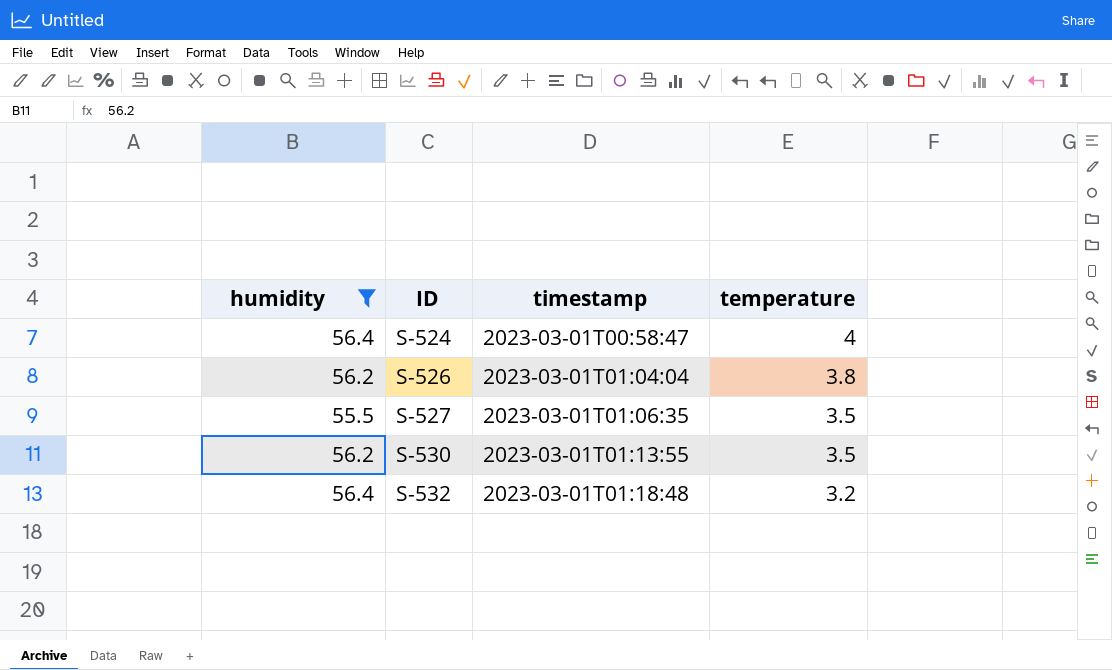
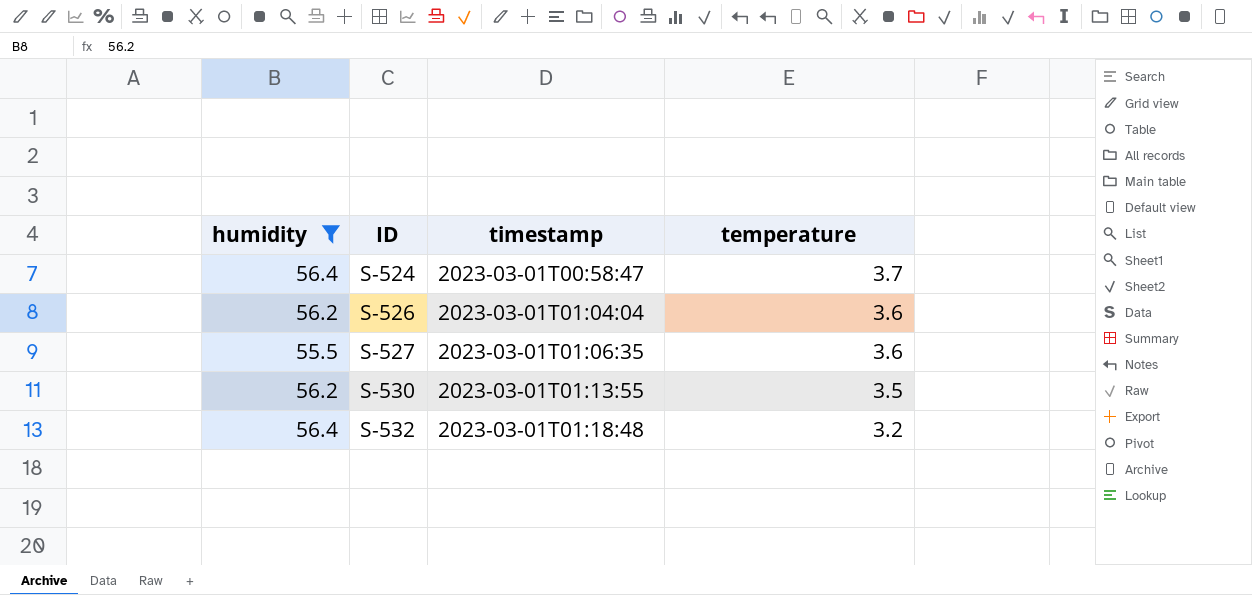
S-524 | temperature: 4 -> 3.7
S-526 | temperature: 3.8 -> 3.6
S-527 | temperature: 3.5 -> 3.6

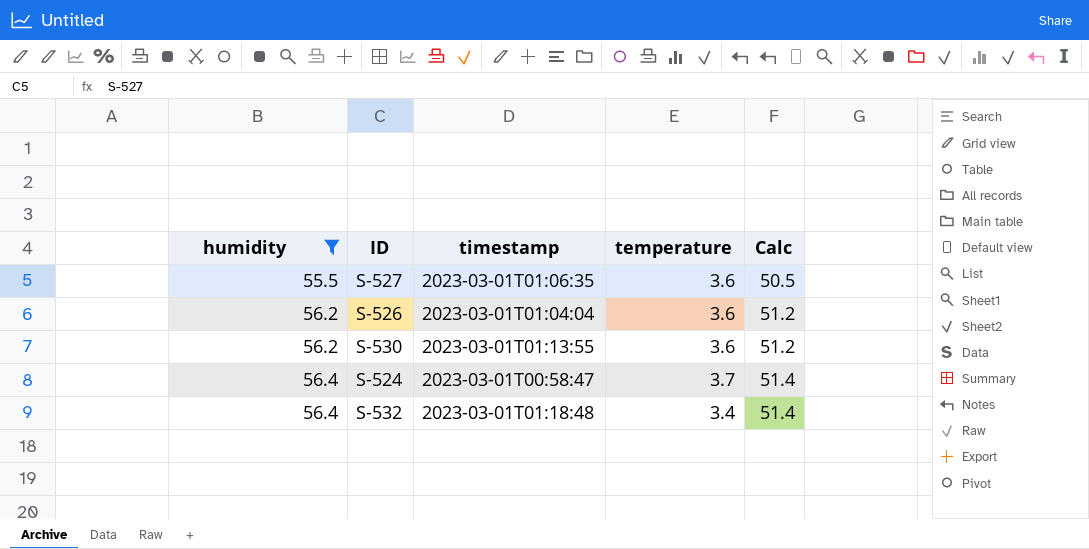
row order: ID ascending -> humidity ascending
column Calc | formula: none -> [humidity] - 5
S-530 | temperature: 3.5 -> 3.6
S-532 | temperature: 3.2 -> 3.4

